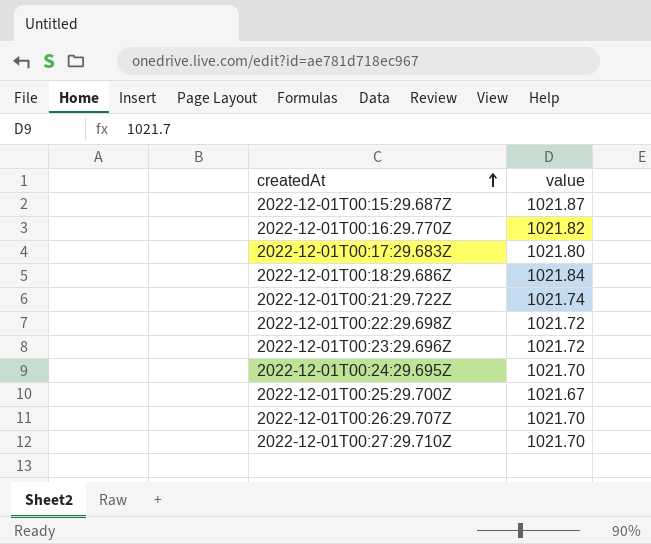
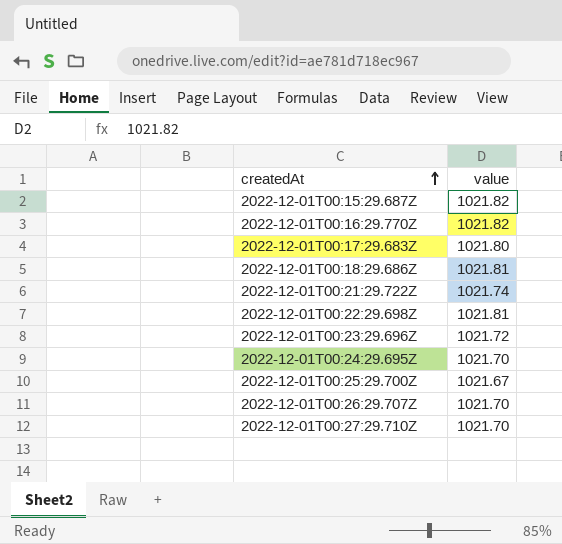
2022-12-01T00:15:29.687Z | value: 1021.87 -> 1021.82
2022-12-01T00:18:29.686Z | value: 1021.84 -> 1021.81
2022-12-01T00:22:29.698Z | value: 1021.72 -> 1021.81

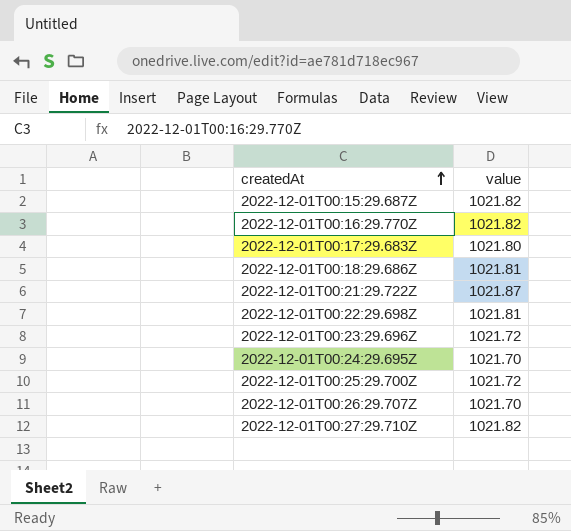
2022-12-01T00:21:29.722Z | value: 1021.74 -> 1021.87
2022-12-01T00:25:29.700Z | value: 1021.67 -> 1021.72
2022-12-01T00:27:29.710Z | value: 1021.70 -> 1021.82

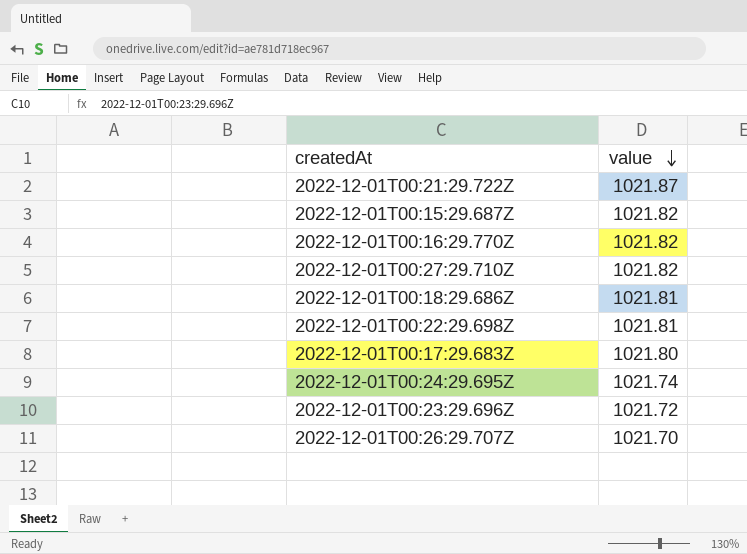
row order: createdAt ascending -> value descending
row 2022-12-01T00:25:29.700Z: 1021.72 -> none
2022-12-01T00:24:29.695Z | value: 1021.70 -> 1021.74

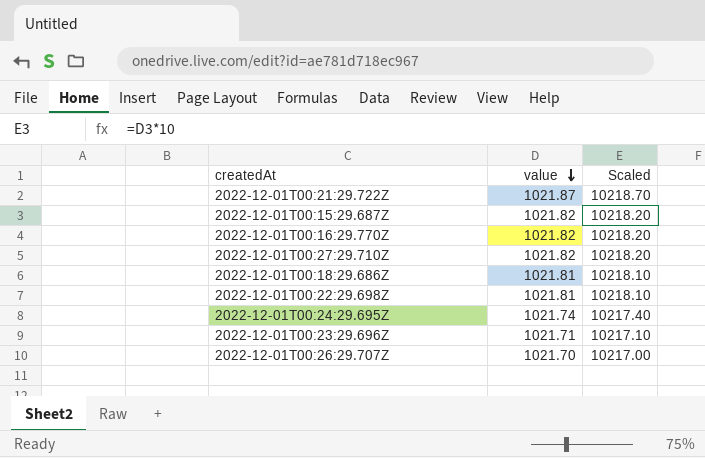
column Scaled | formula: none -> [value] * 10
row 2022-12-01T00:17:29.683Z: 1021.80 -> none
2022-12-01T00:23:29.696Z | value: 1021.72 -> 1021.71

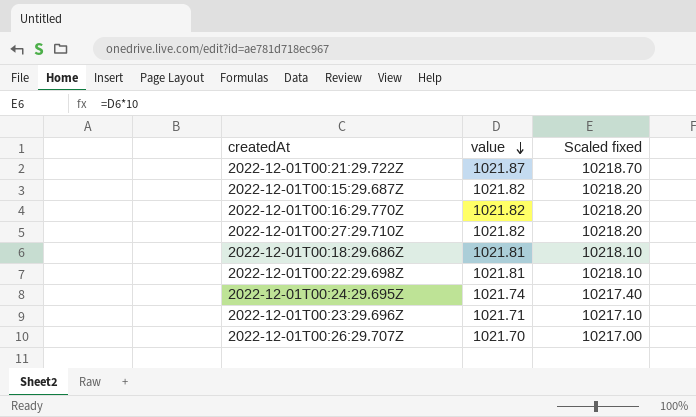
column name: Scaled -> Scaled fixed

